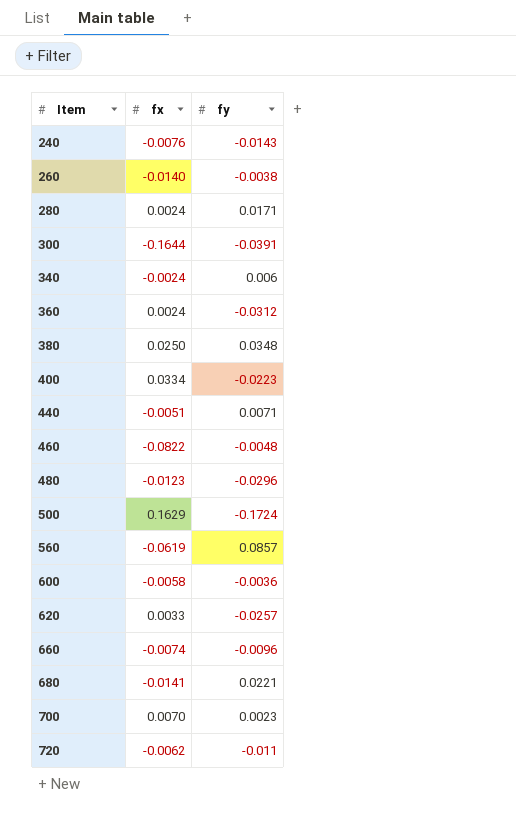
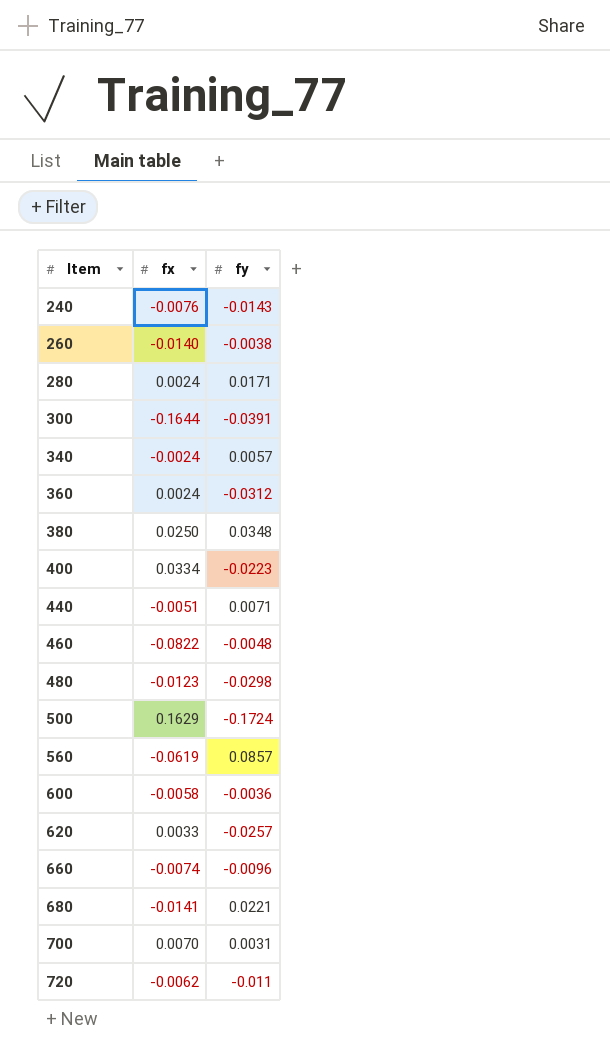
340 | fy: 0.006 -> 0.0057
480 | fy: -0.0296 -> -0.0298
700 | fy: 0.0023 -> 0.0031

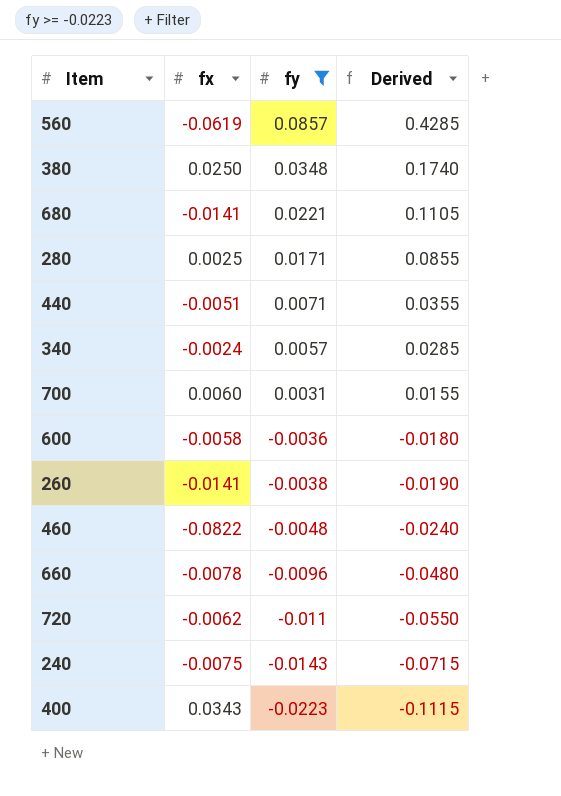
filter: none -> fy >= -0.0223
row order: Item ascending -> fy descending
column Derived | formula: none -> [fy] * 5
280 | fx: 0.0024 -> 0.0025
700 | fx: 0.0070 -> 0.0060
260 | fx: -0.0140 -> -0.0141
660 | fx: -0.0074 -> -0.0078
240 | fx: -0.0076 -> -0.0075
400 | fx: 0.0334 -> 0.0343

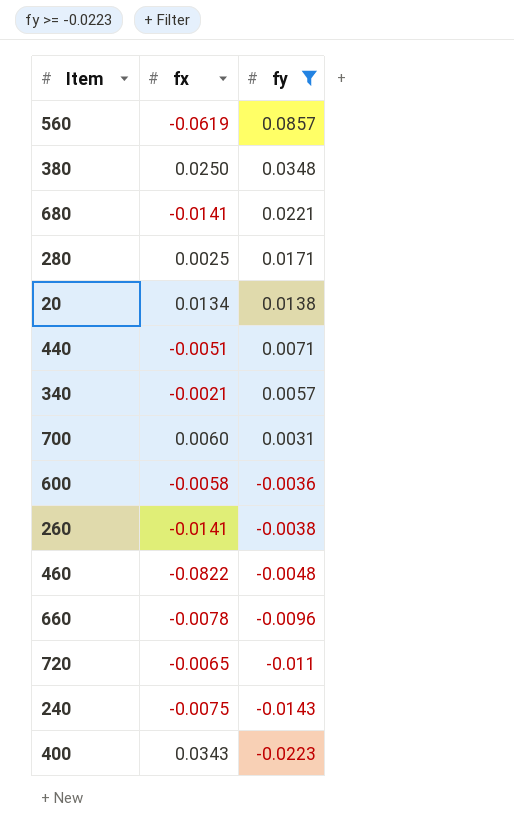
column Derived | formula: [fy] * 5 -> none
row 20: none -> 0.0134 | 0.0138
340 | fx: -0.0024 -> -0.0021
720 | fx: -0.0062 -> -0.0065

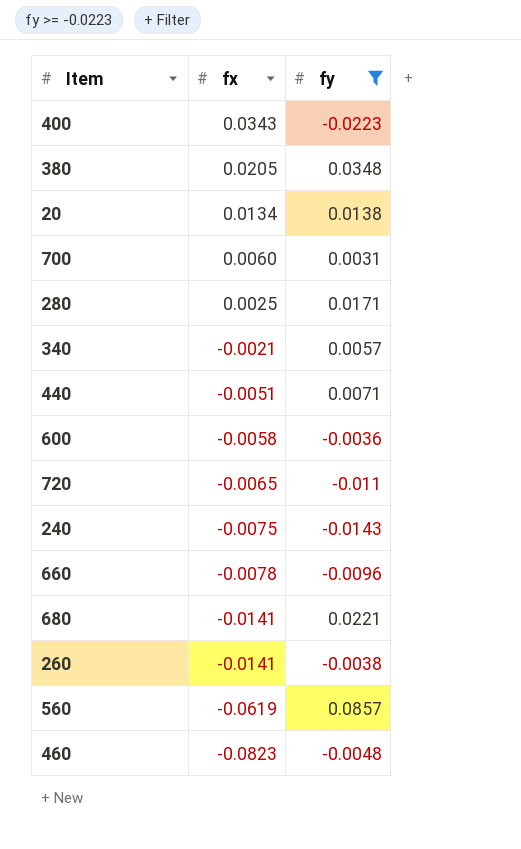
row order: fy descending -> fx descending
380 | fx: 0.0250 -> 0.0205
460 | fx: -0.0822 -> -0.0823

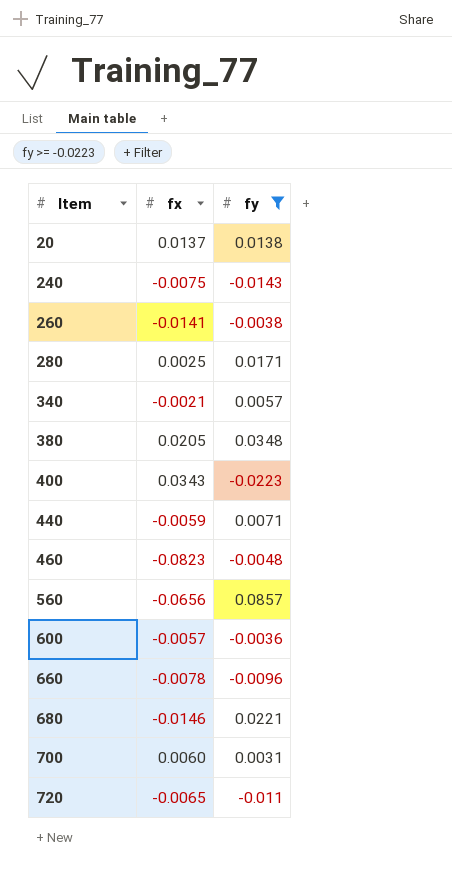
row order: fx descending -> Item ascending
20 | fx: 0.0134 -> 0.0137
440 | fx: -0.0051 -> -0.0059
560 | fx: -0.0619 -> -0.0656
600 | fx: -0.0058 -> -0.0057
680 | fx: -0.0141 -> -0.0146

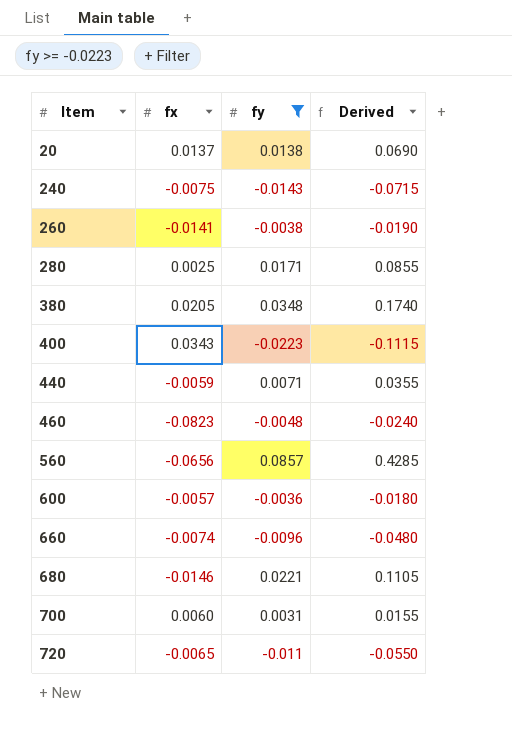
column Derived | formula: none -> [fy] * 5
row 340: -0.0021 | 0.0057 -> none
660 | fx: -0.0078 -> -0.0074

